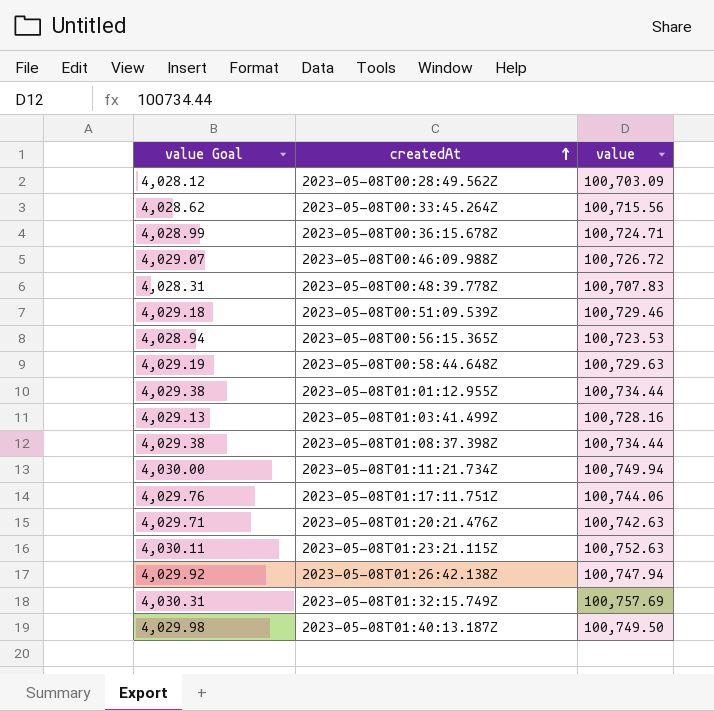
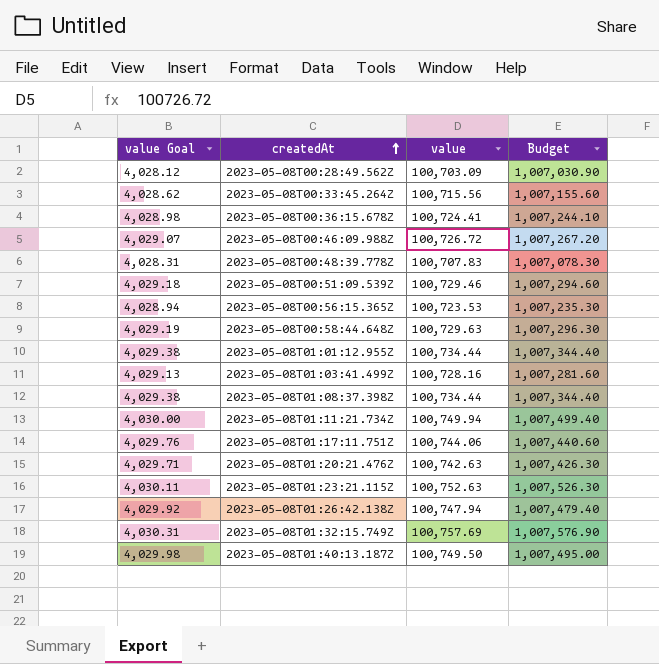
column Budget | formula: none -> [value] * 10
2023-05-08T00:36:15.678Z | value Goal: 4,028.99 -> 4,028.98
2023-05-08T00:36:15.678Z | value: 100,724.71 -> 100,724.41

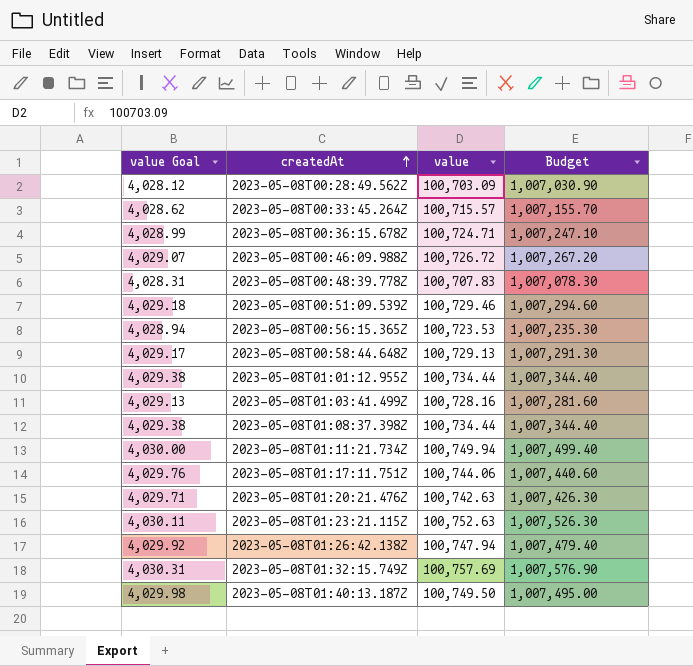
2023-05-08T00:33:45.264Z | value: 100,715.56 -> 100,715.57
2023-05-08T00:33:45.264Z | Budget: 1,007,155.60 -> 1,007,155.70
2023-05-08T00:36:15.678Z | value Goal: 4,028.98 -> 4,028.99
2023-05-08T00:36:15.678Z | value: 100,724.41 -> 100,724.71
2023-05-08T00:36:15.678Z | Budget: 1,007,244.10 -> 1,007,247.10
2023-05-08T00:58:44.648Z | value Goal: 4,029.19 -> 4,029.17
2023-05-08T00:58:44.648Z | value: 100,729.63 -> 100,729.13
2023-05-08T00:58:44.648Z | Budget: 1,007,296.30 -> 1,007,291.30

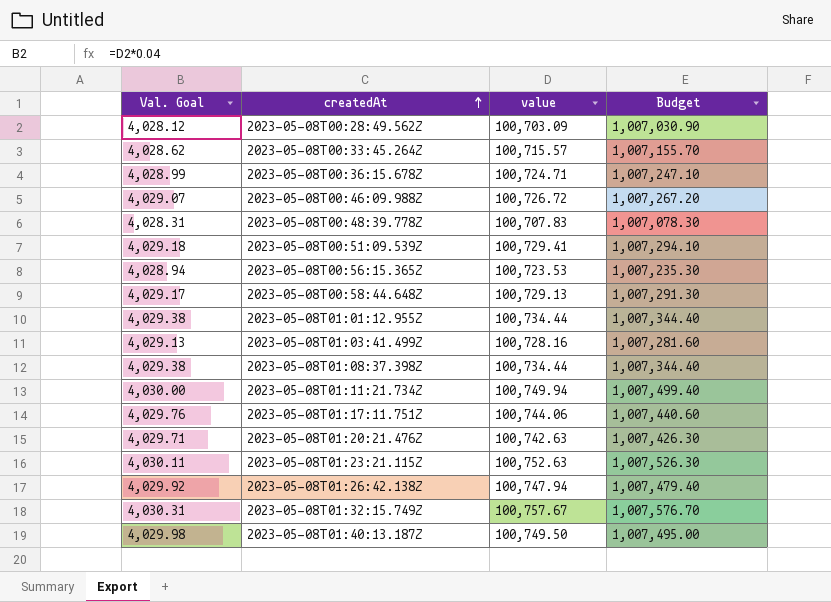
column name: value Goal -> Val. Goal
2023-05-08T00:51:09.539Z | value: 100,729.46 -> 100,729.41
2023-05-08T00:51:09.539Z | Budget: 1,007,294.60 -> 1,007,294.10
2023-05-08T01:32:15.749Z | value: 100,757.69 -> 100,757.67
2023-05-08T01:32:15.749Z | Budget: 1,007,576.90 -> 1,007,576.70

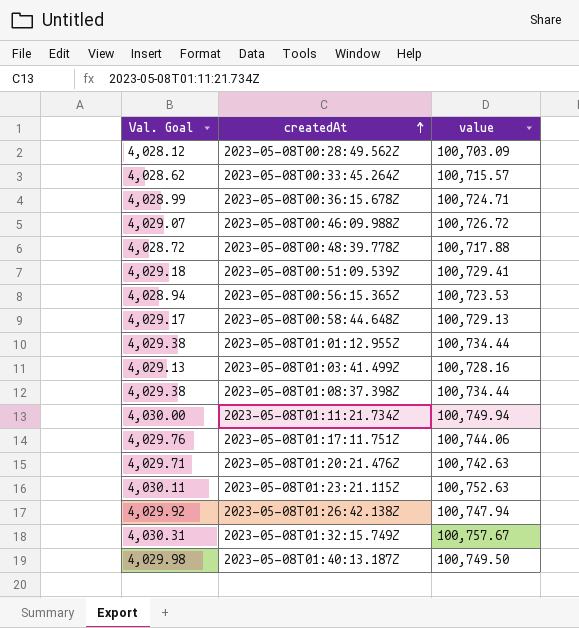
column Budget | formula: [value] * 10 -> none
2023-05-08T00:48:39.778Z | Val. Goal: 4,028.31 -> 4,028.72
2023-05-08T00:48:39.778Z | value: 100,707.83 -> 100,717.88

